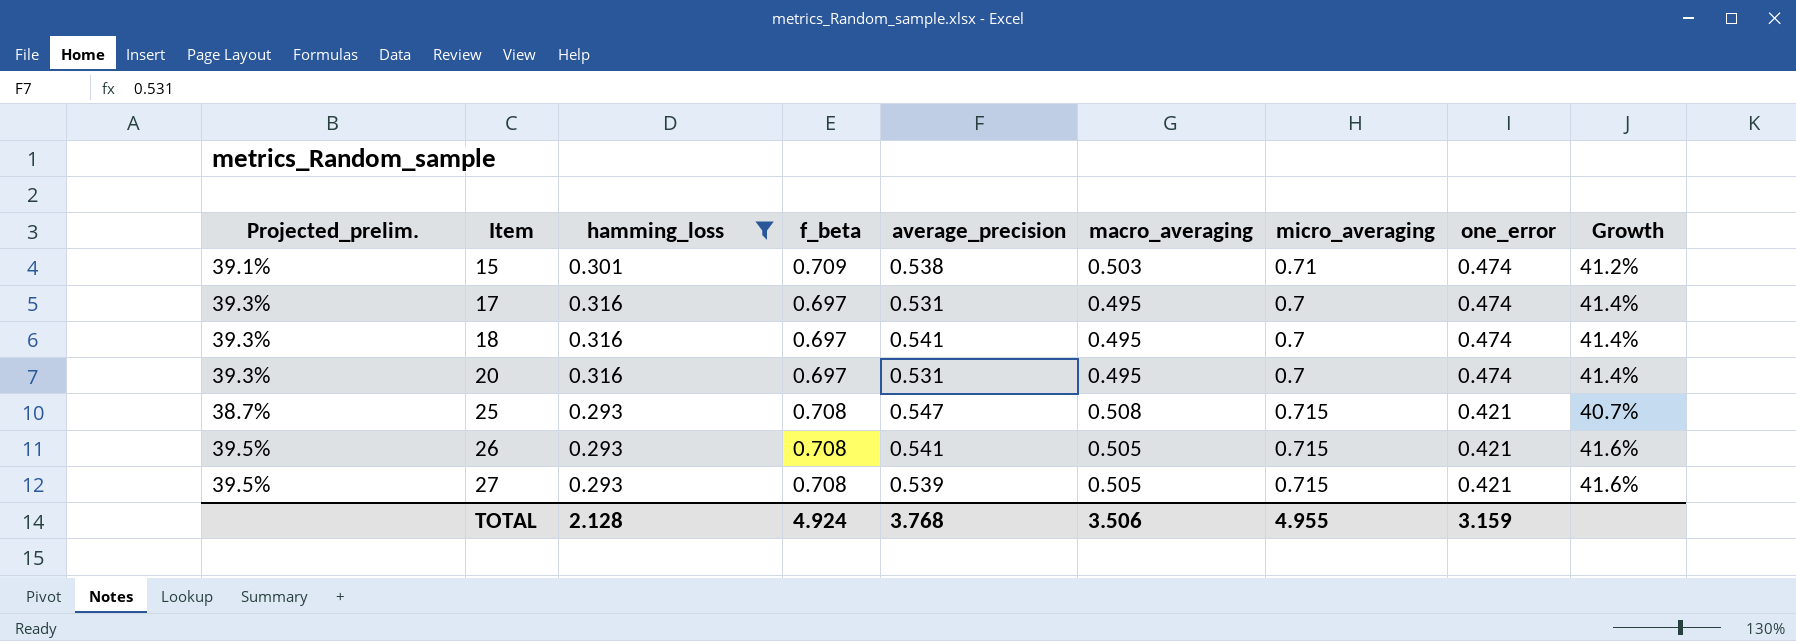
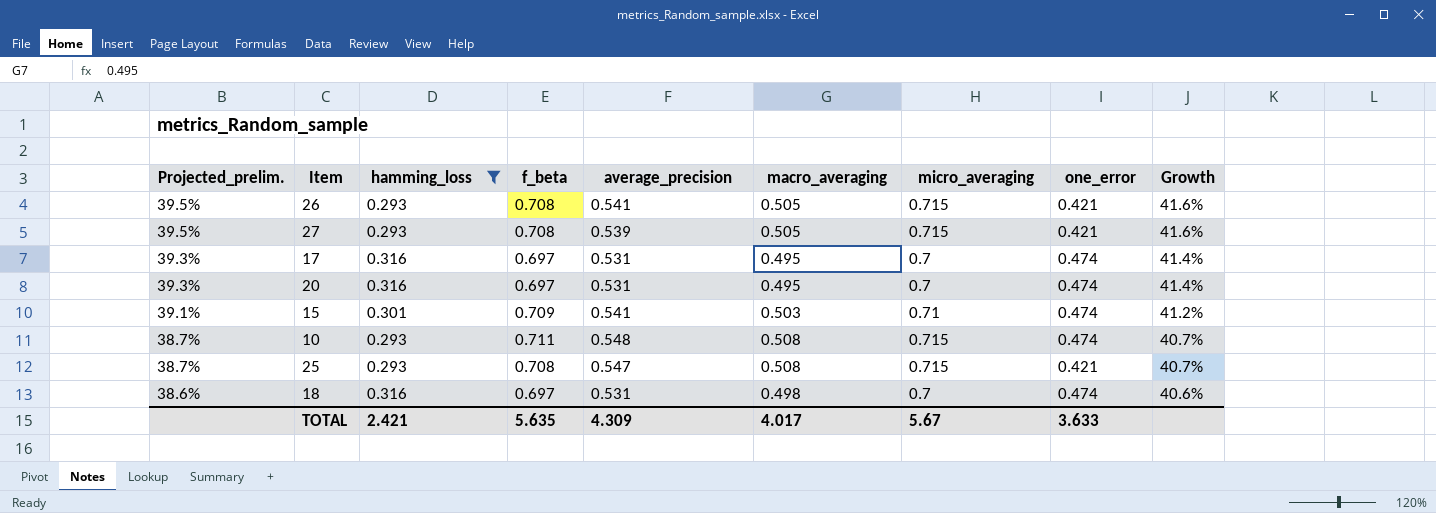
row order: Item ascending -> Projected_prelim. descending
15 | average_precision: 0.538 -> 0.541
row 10: none -> 38.7% | 0.293 | 0.711 | 0.548 | 0.508 | 0.715 | 0.474 | 40.7%
18 | Projected_prelim.: 39.3% -> 38.6%
18 | average_precision: 0.541 -> 0.531
18 | macro_averaging: 0.495 -> 0.498
18 | Growth: 41.4% -> 40.6%
TOTAL | hamming_loss: 2.128 -> 2.421
TOTAL | f_beta: 4.924 -> 5.635
TOTAL | average_precision: 3.768 -> 4.309
TOTAL | macro_averaging: 3.506 -> 4.017
TOTAL | micro_averaging: 4.955 -> 5.67
TOTAL | one_error: 3.159 -> 3.633

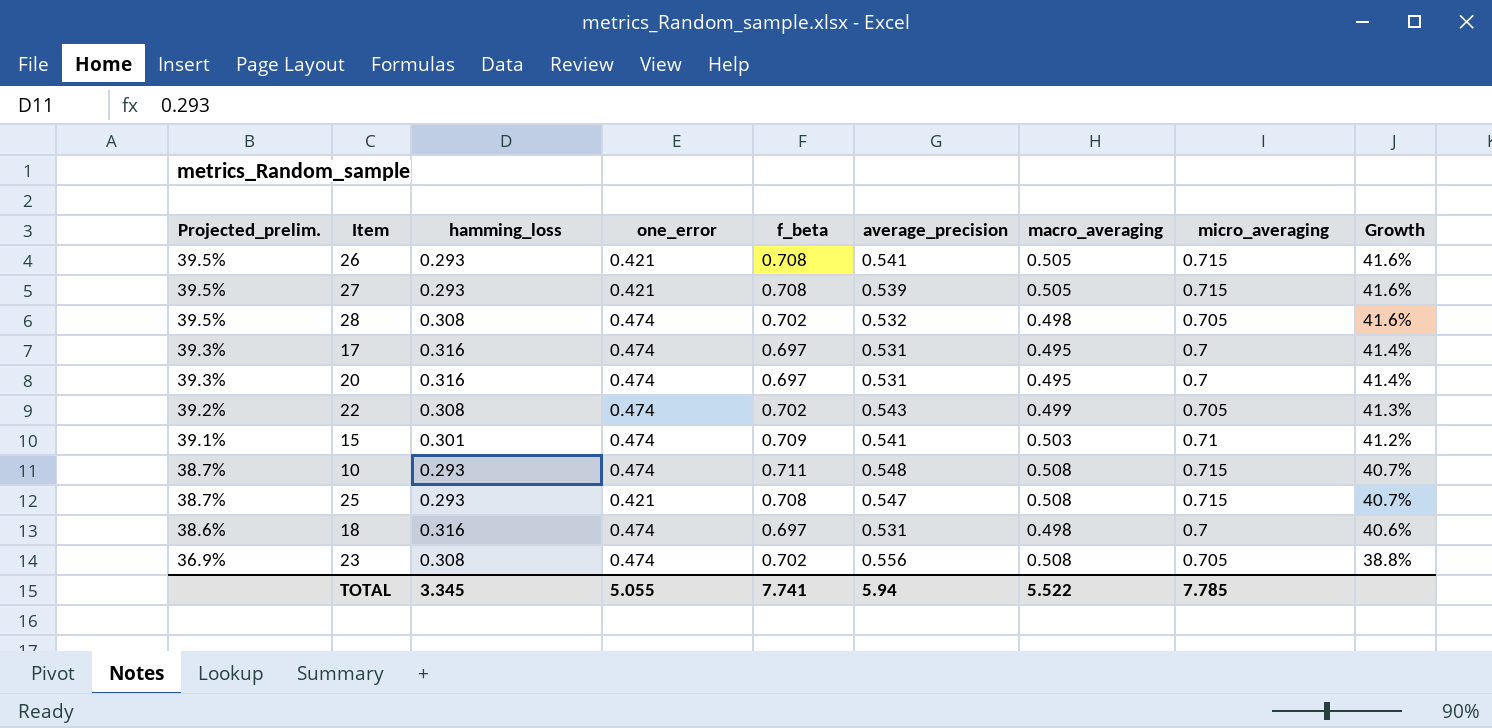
filter: hamming_loss != 0.308 -> none
column one_error | position: 8 -> 4
TOTAL | hamming_loss: 2.421 -> 3.345
TOTAL | one_error: 3.633 -> 5.055
TOTAL | f_beta: 5.635 -> 7.741
TOTAL | average_precision: 4.309 -> 5.94
TOTAL | macro_averaging: 4.017 -> 5.522
TOTAL | micro_averaging: 5.67 -> 7.785

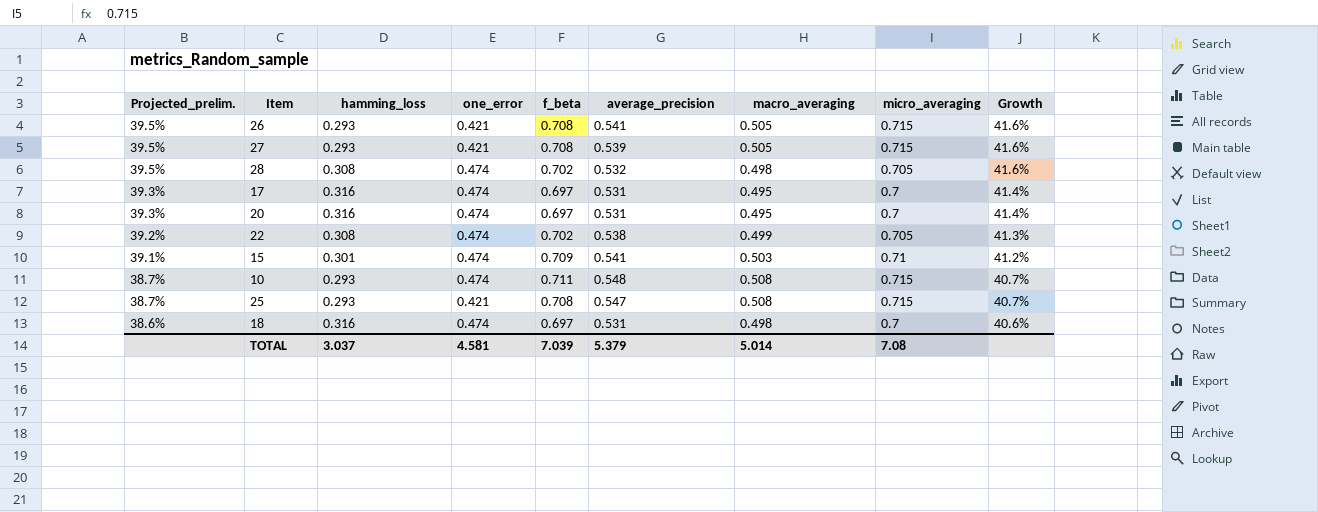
row 23: 36.9% | 0.308 | 0.474 | 0.702 | 0.556 | 0.508 | 0.705 | 38.8% -> none
22 | average_precision: 0.543 -> 0.538
TOTAL | hamming_loss: 3.345 -> 3.037
TOTAL | one_error: 5.055 -> 4.581
TOTAL | f_beta: 7.741 -> 7.039
TOTAL | average_precision: 5.94 -> 5.379
TOTAL | macro_averaging: 5.522 -> 5.014
TOTAL | micro_averaging: 7.785 -> 7.08

